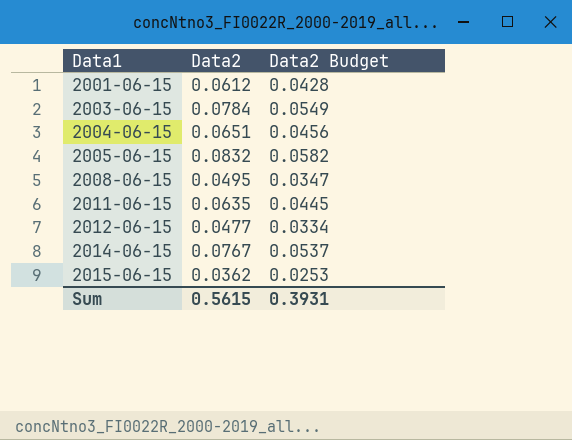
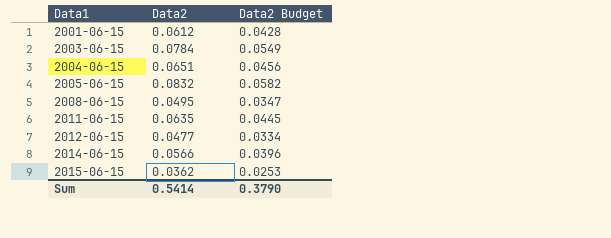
2014-06-15 | Data2: 0.0767 -> 0.0566
2014-06-15 | Data2 Budget: 0.0537 -> 0.0396
Sum | Data2: 0.5615 -> 0.5414
Sum | Data2 Budget: 0.3931 -> 0.3790

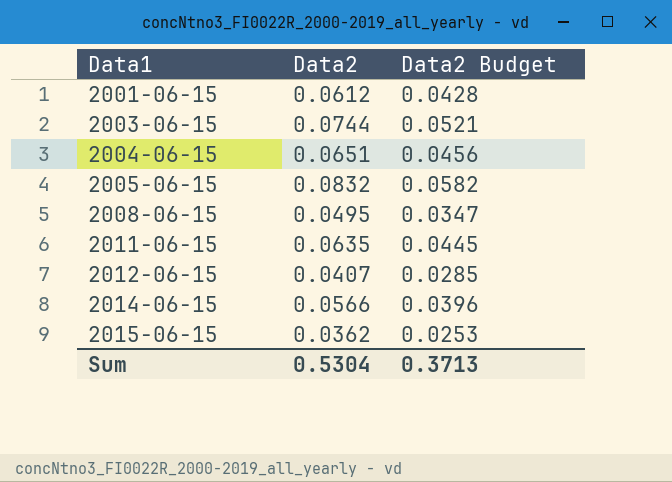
2003-06-15 | Data2: 0.0784 -> 0.0744
2003-06-15 | Data2 Budget: 0.0549 -> 0.0521
2012-06-15 | Data2: 0.0477 -> 0.0407
2012-06-15 | Data2 Budget: 0.0334 -> 0.0285
Sum | Data2: 0.5414 -> 0.5304
Sum | Data2 Budget: 0.3790 -> 0.3713

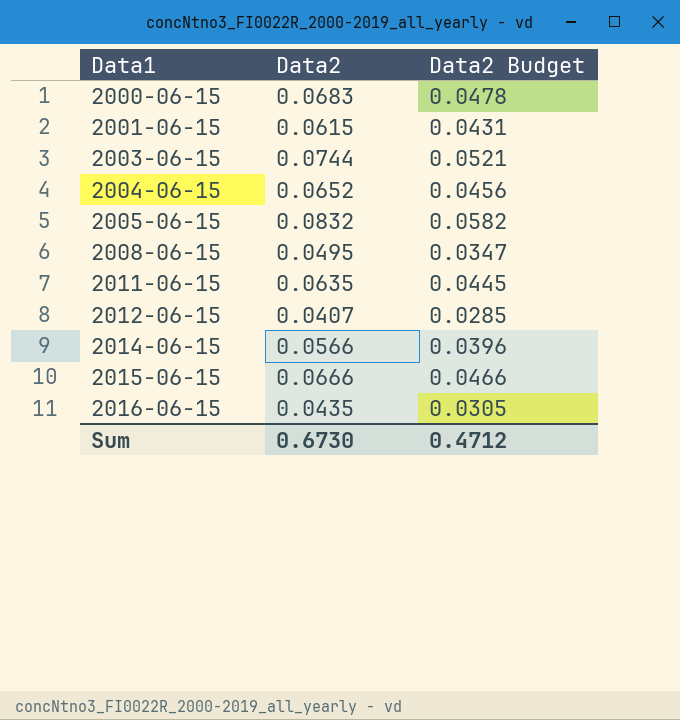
row 2000-06-15: none -> 0.0683 | 0.0478
2001-06-15 | Data2: 0.0612 -> 0.0615
2001-06-15 | Data2 Budget: 0.0428 -> 0.0431
2004-06-15 | Data2: 0.0651 -> 0.0652
2015-06-15 | Data2: 0.0362 -> 0.0666
2015-06-15 | Data2 Budget: 0.0253 -> 0.0466
row 2016-06-15: none -> 0.0435 | 0.0305
Sum | Data2: 0.5304 -> 0.6730
Sum | Data2 Budget: 0.3713 -> 0.4712

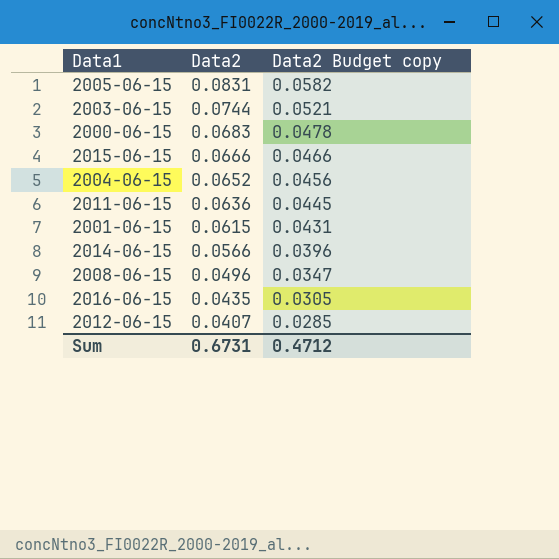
row order: Data1 ascending -> Data2 descending
column name: Data2 Budget -> Data2 Budget copy
2005-06-15 | Data2: 0.0832 -> 0.0831
2011-06-15 | Data2: 0.0635 -> 0.0636
2008-06-15 | Data2: 0.0495 -> 0.0496
Sum | Data2: 0.6730 -> 0.6731

